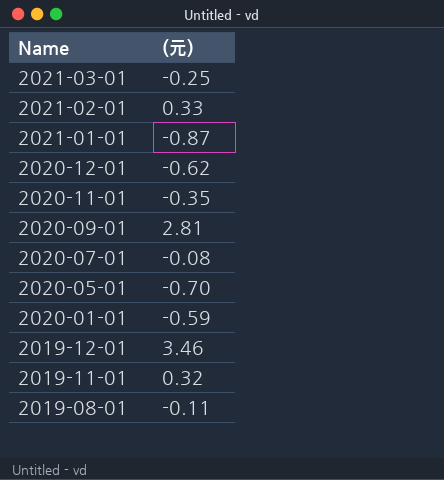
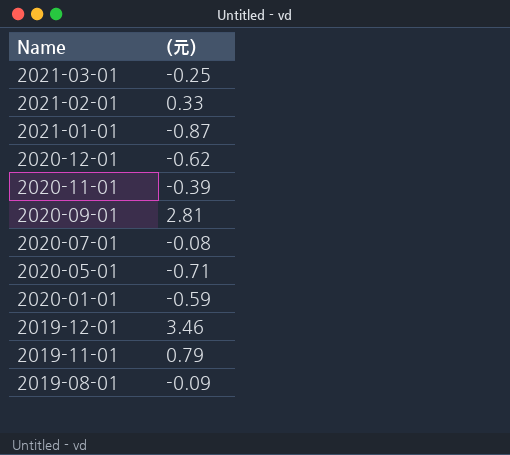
2020-11-01 | (元): -0.35 -> -0.39
2020-05-01 | (元): -0.70 -> -0.71
2019-11-01 | (元): 0.32 -> 0.79
2019-08-01 | (元): -0.11 -> -0.09

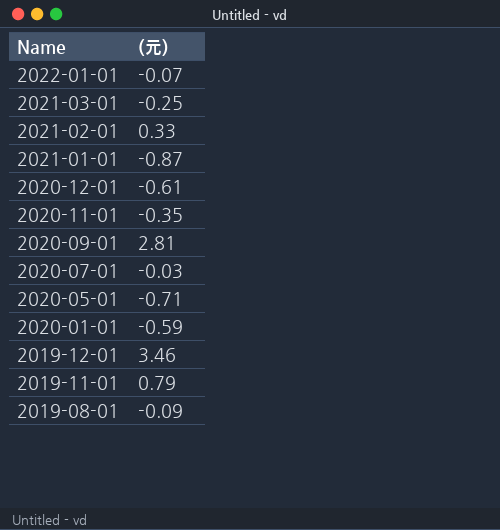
row 2022-01-01: none -> -0.07
2020-12-01 | (元): -0.62 -> -0.61
2020-11-01 | (元): -0.39 -> -0.35
2020-07-01 | (元): -0.08 -> -0.03

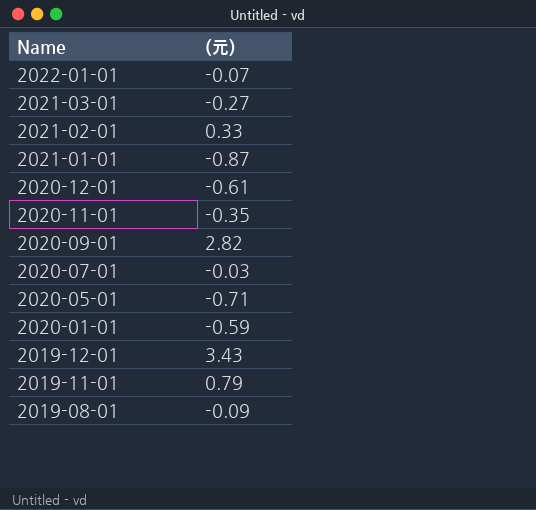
2021-03-01 | (元): -0.25 -> -0.27
2020-09-01 | (元): 2.81 -> 2.82
2019-12-01 | (元): 3.46 -> 3.43

